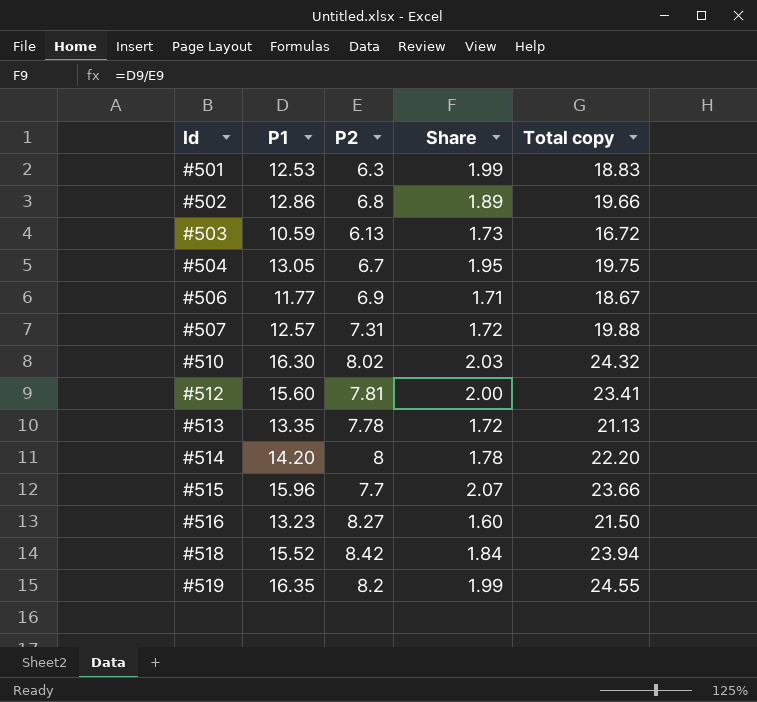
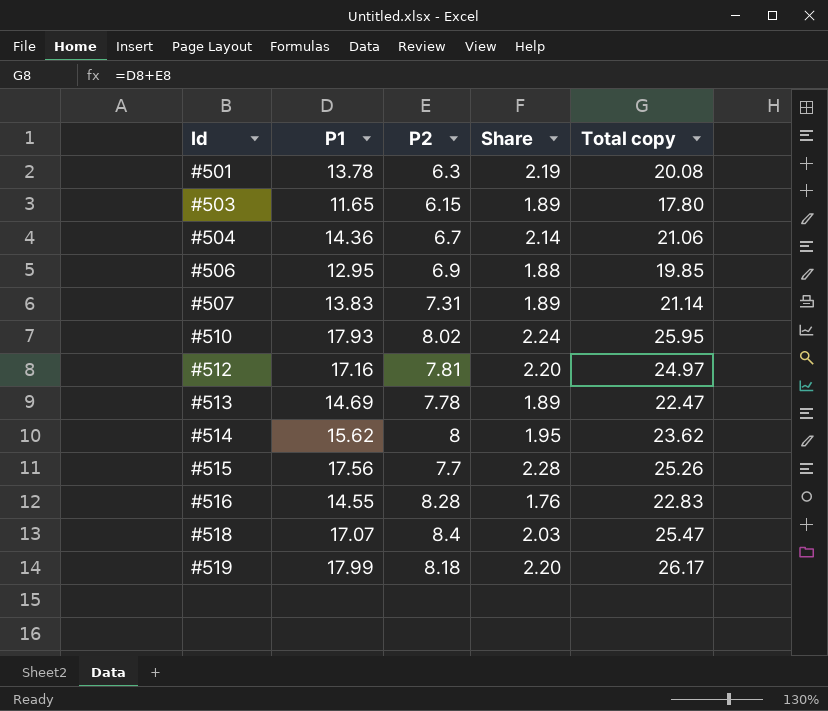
row #502: 12.86 | 6.8 | 1.89 | 19.66 -> none
#501 | P1: 12.53 -> 13.78
#501 | Share: 1.99 -> 2.19
#501 | Total copy: 18.83 -> 20.08
#503 | P1: 10.59 -> 11.65
#503 | P2: 6.13 -> 6.15
#503 | Share: 1.73 -> 1.89
#503 | Total copy: 16.72 -> 17.80
#504 | P1: 13.05 -> 14.36
#504 | Share: 1.95 -> 2.14
#504 | Total copy: 19.75 -> 21.06
#506 | P1: 11.77 -> 12.95
#506 | Share: 1.71 -> 1.88
#506 | Total copy: 18.67 -> 19.85
#507 | P1: 12.57 -> 13.83
#507 | Share: 1.72 -> 1.89
#507 | Total copy: 19.88 -> 21.14
#510 | P1: 16.30 -> 17.93
#510 | Share: 2.03 -> 2.24
#510 | Total copy: 24.32 -> 25.95
#512 | P1: 15.60 -> 17.16
#512 | Share: 2.00 -> 2.20
#512 | Total copy: 23.41 -> 24.97
#513 | P1: 13.35 -> 14.69
#513 | Share: 1.72 -> 1.89
#513 | Total copy: 21.13 -> 22.47
#514 | P1: 14.20 -> 15.62
#514 | Share: 1.78 -> 1.95
#514 | Total copy: 22.20 -> 23.62
#515 | P1: 15.96 -> 17.56
#515 | Share: 2.07 -> 2.28
#515 | Total copy: 23.66 -> 25.26
#516 | P1: 13.23 -> 14.55
#516 | P2: 8.27 -> 8.28
#516 | Share: 1.60 -> 1.76
#516 | Total copy: 21.50 -> 22.83
#518 | P1: 15.52 -> 17.07
#518 | P2: 8.42 -> 8.4
#518 | Share: 1.84 -> 2.03
#518 | Total copy: 23.94 -> 25.47
#519 | P1: 16.35 -> 17.99
#519 | P2: 8.2 -> 8.18
#519 | Share: 1.99 -> 2.20
#519 | Total copy: 24.55 -> 26.17

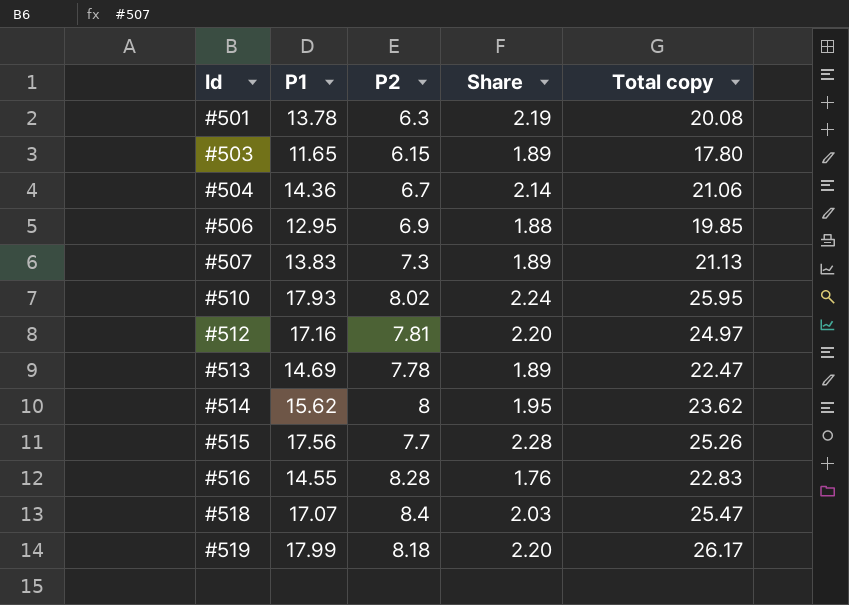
#507 | P2: 7.31 -> 7.3
#507 | Total copy: 21.14 -> 21.13

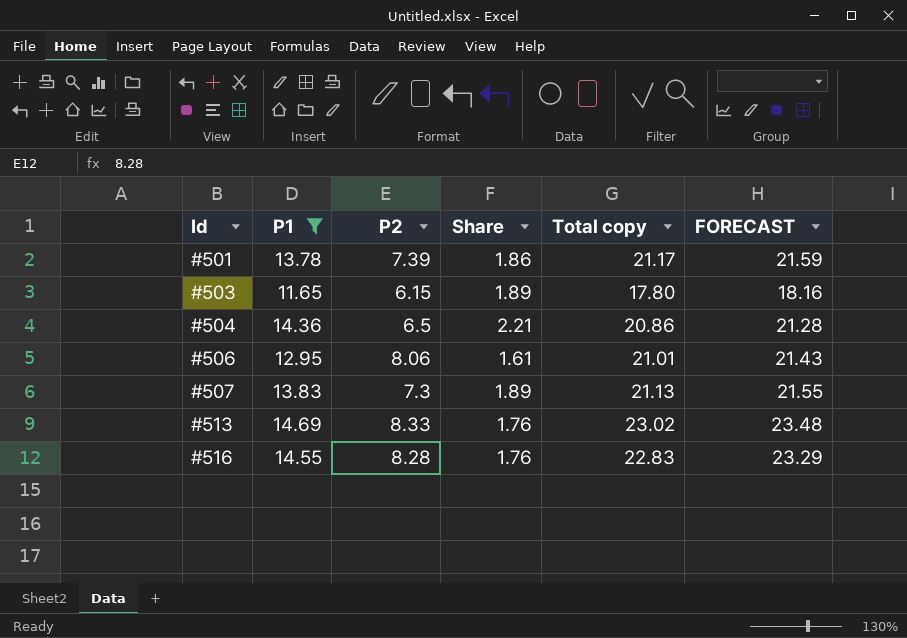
filter: none -> P1 <= 14.69
column FORECAST | formula: none -> [Total copy] * 1.02
#501 | P2: 6.3 -> 7.39
#501 | Share: 2.19 -> 1.86
#501 | Total copy: 20.08 -> 21.17
#504 | P2: 6.7 -> 6.5
#504 | Share: 2.14 -> 2.21
#504 | Total copy: 21.06 -> 20.86
#506 | P2: 6.9 -> 8.06
#506 | Share: 1.88 -> 1.61
#506 | Total copy: 19.85 -> 21.01
#513 | P2: 7.78 -> 8.33
#513 | Share: 1.89 -> 1.76
#513 | Total copy: 22.47 -> 23.02

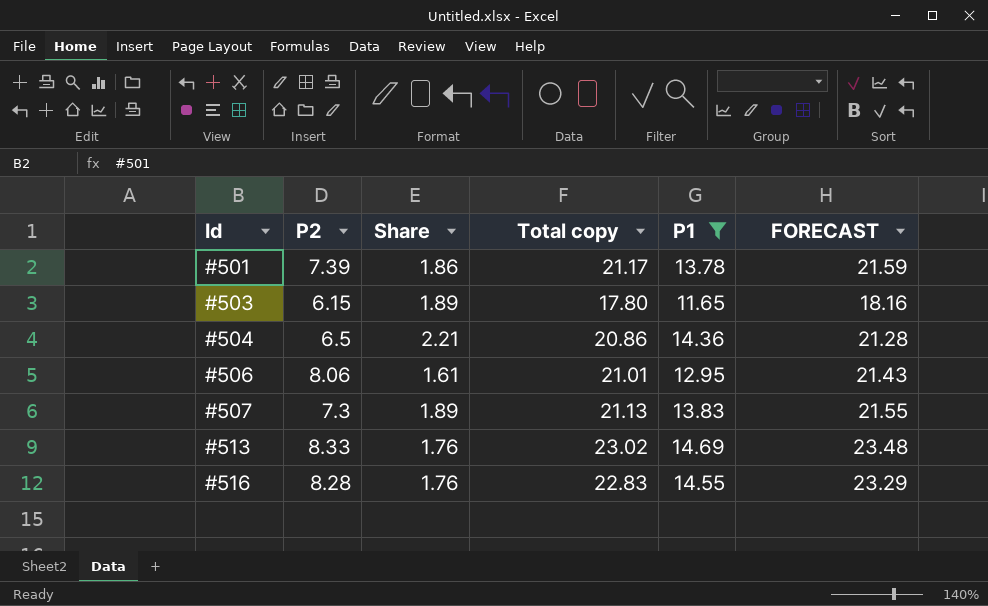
column P1 | position: 2 -> 5

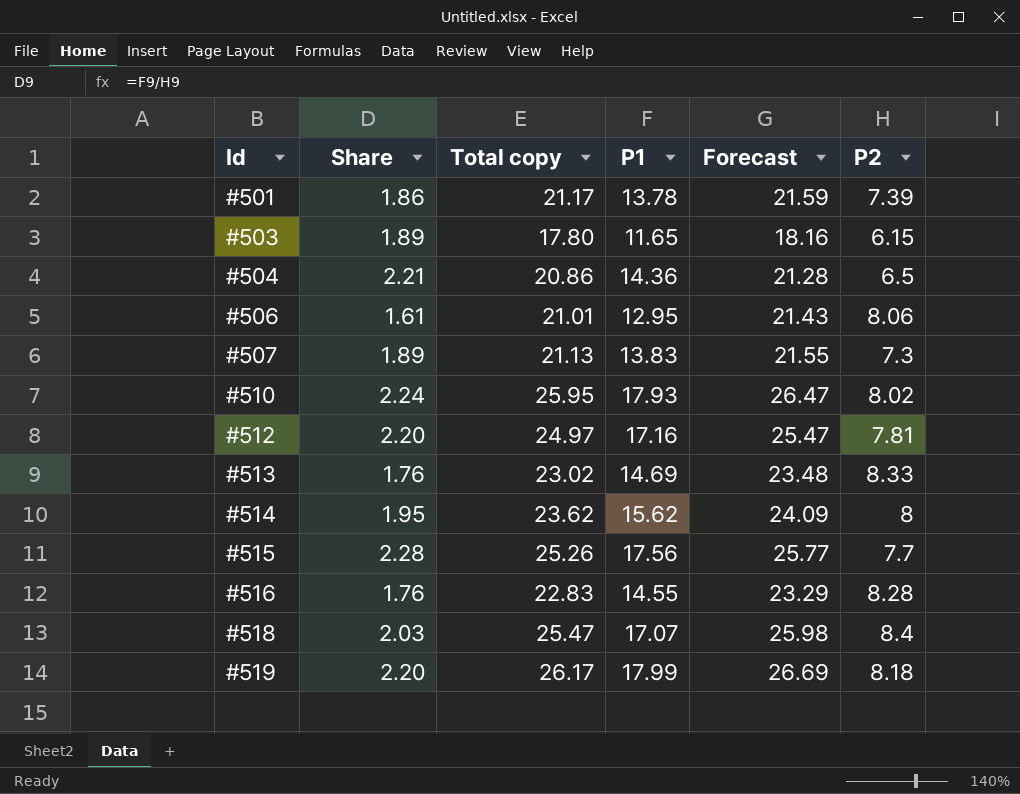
filter: P1 <= 14.69 -> none
column name: FORECAST -> Forecast
column P2 | position: 2 -> 6

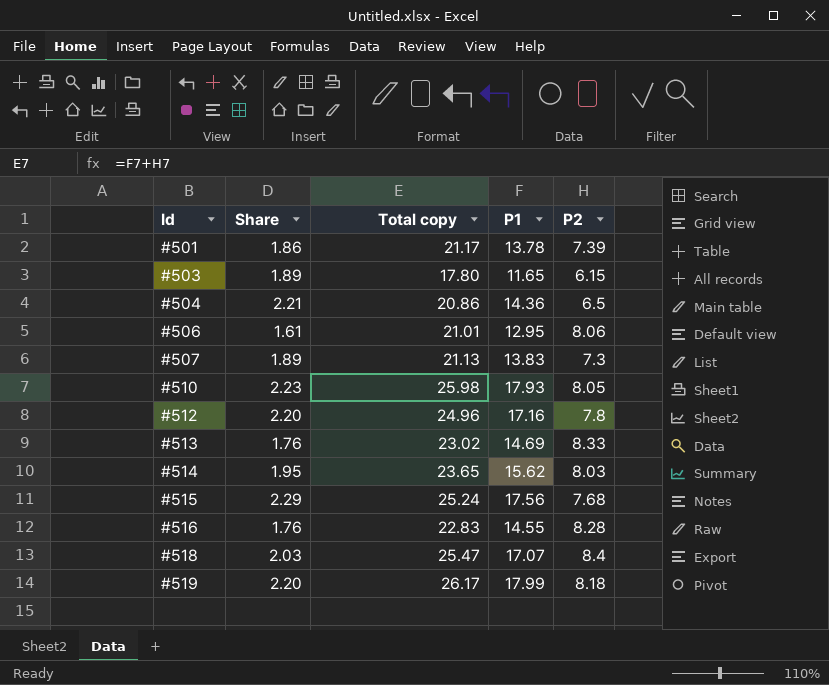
column Forecast | formula: [Total copy] * 1.02 -> none
#510 | Share: 2.24 -> 2.23
#510 | Total copy: 25.95 -> 25.98
#510 | P2: 8.02 -> 8.05
#512 | Total copy: 24.97 -> 24.96
#512 | P2: 7.81 -> 7.8
#514 | Total copy: 23.62 -> 23.65
#514 | P2: 8 -> 8.03
#515 | Share: 2.28 -> 2.29
#515 | Total copy: 25.26 -> 25.24
#515 | P2: 7.7 -> 7.68

